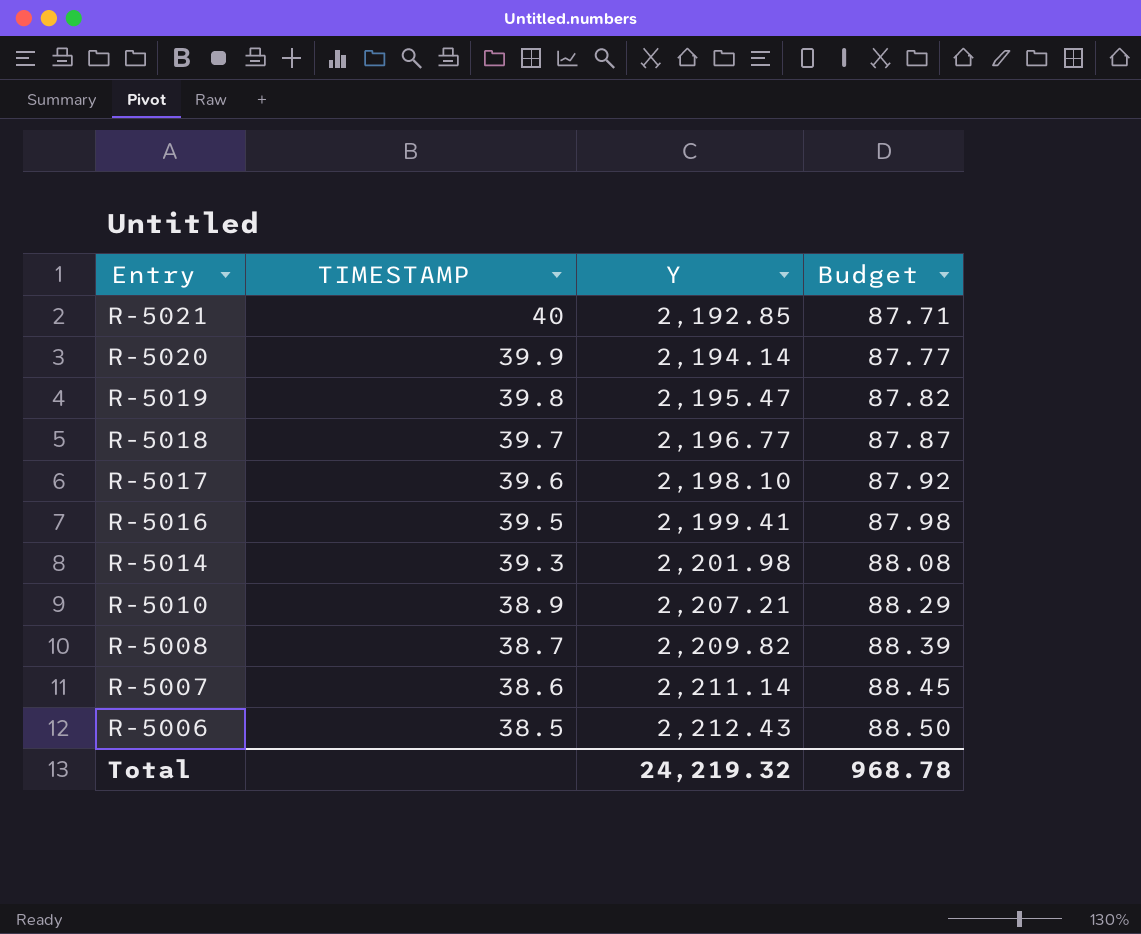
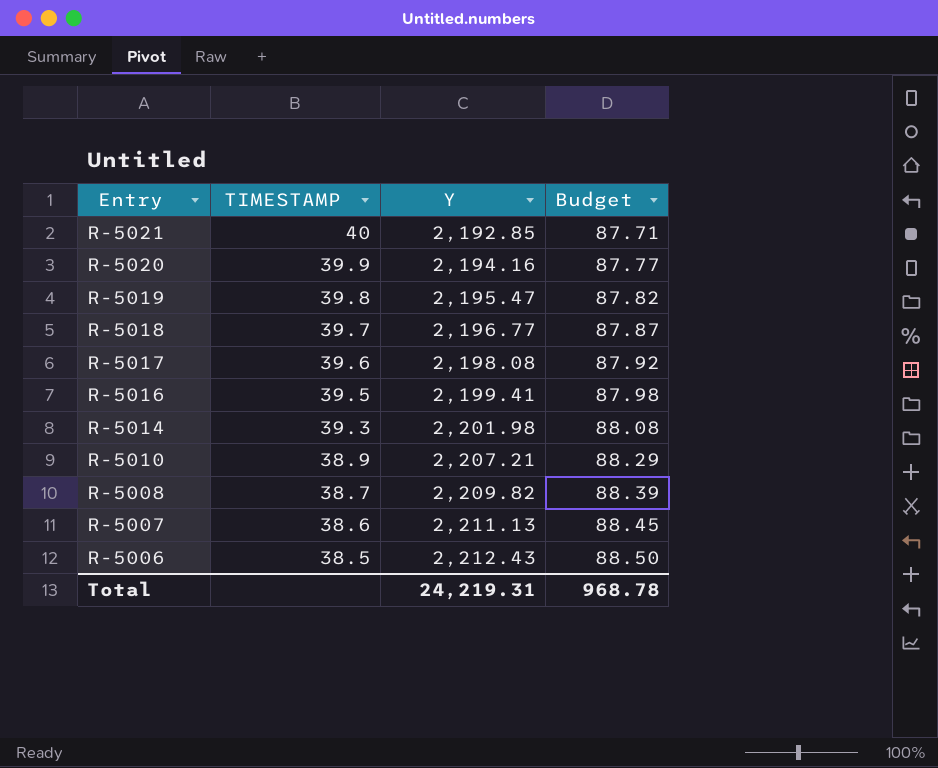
R-5020 | Y: 2,194.14 -> 2,194.16
R-5017 | Y: 2,198.10 -> 2,198.08
R-5007 | Y: 2,211.14 -> 2,211.13
Total | Y: 24,219.32 -> 24,219.31

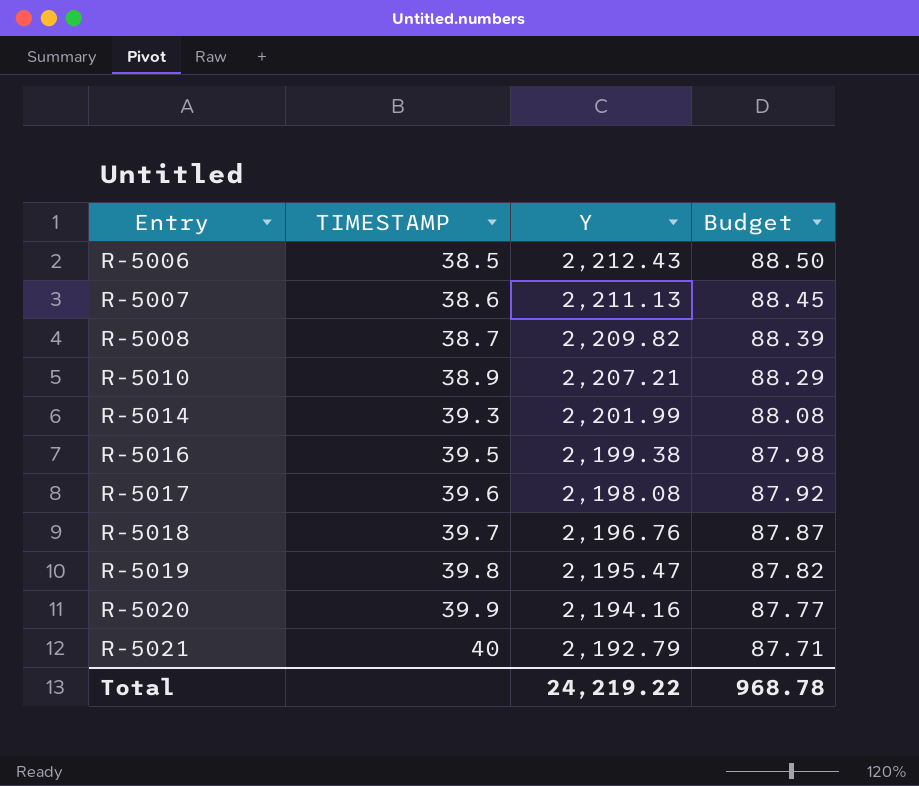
row order: Entry descending -> Entry ascending
R-5014 | Y: 2,201.98 -> 2,201.99
R-5016 | Y: 2,199.41 -> 2,199.38
R-5018 | Y: 2,196.77 -> 2,196.76
R-5021 | Y: 2,192.85 -> 2,192.79
Total | Y: 24,219.31 -> 24,219.22

